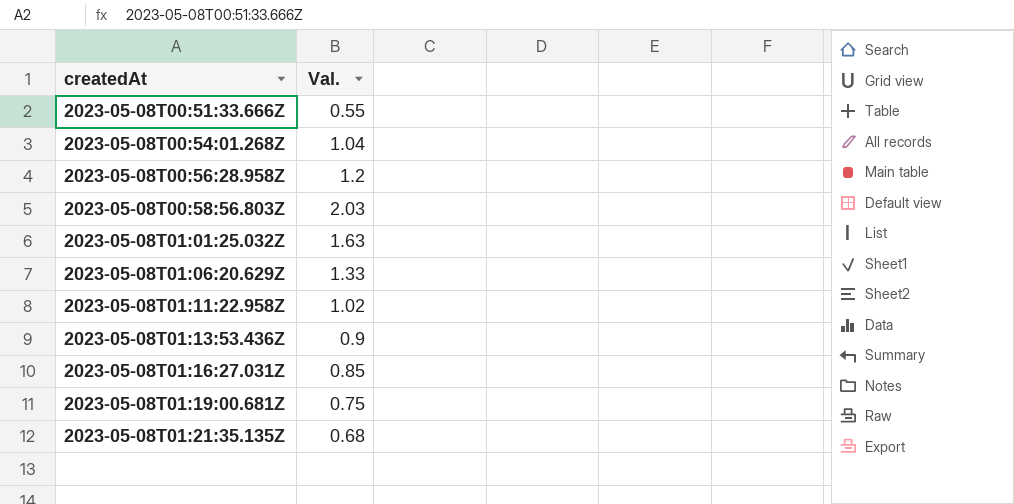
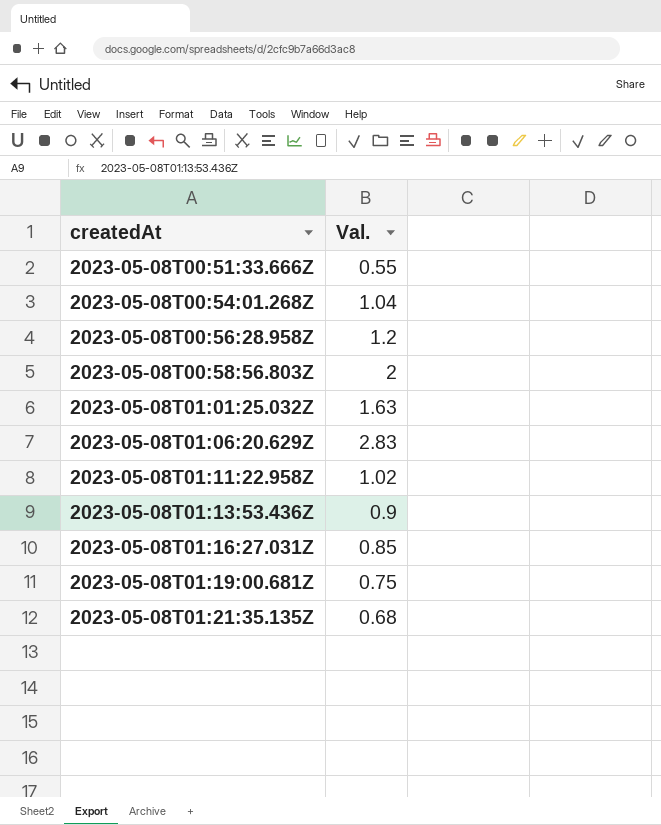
2023-05-08T00:58:56.803Z | Val.: 2.03 -> 2
2023-05-08T01:06:20.629Z | Val.: 1.33 -> 2.83

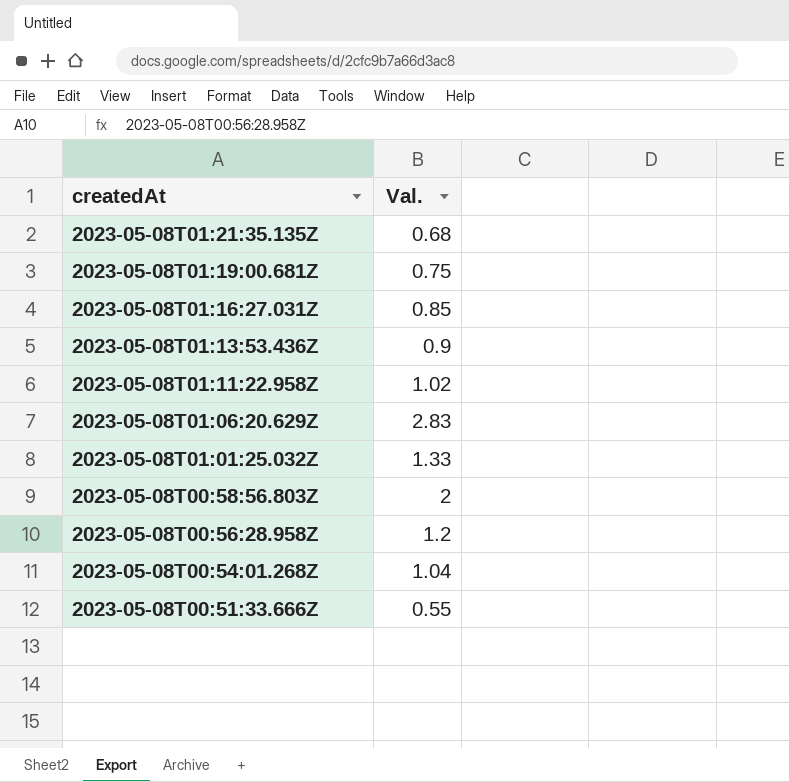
row order: createdAt ascending -> createdAt descending
2023-05-08T01:01:25.032Z | Val.: 1.63 -> 1.33

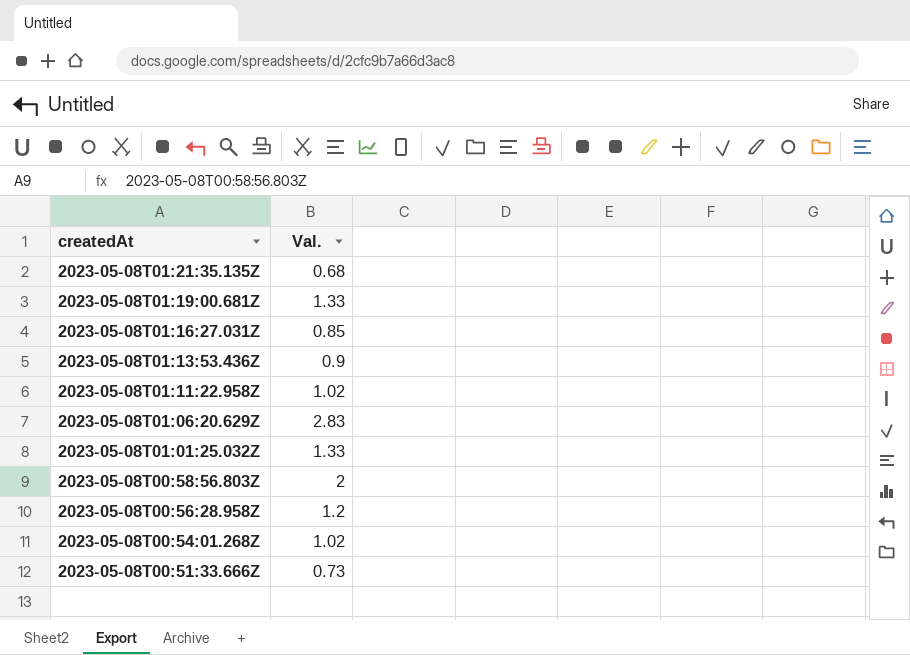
2023-05-08T01:19:00.681Z | Val.: 0.75 -> 1.33
2023-05-08T00:54:01.268Z | Val.: 1.04 -> 1.02
2023-05-08T00:51:33.666Z | Val.: 0.55 -> 0.73

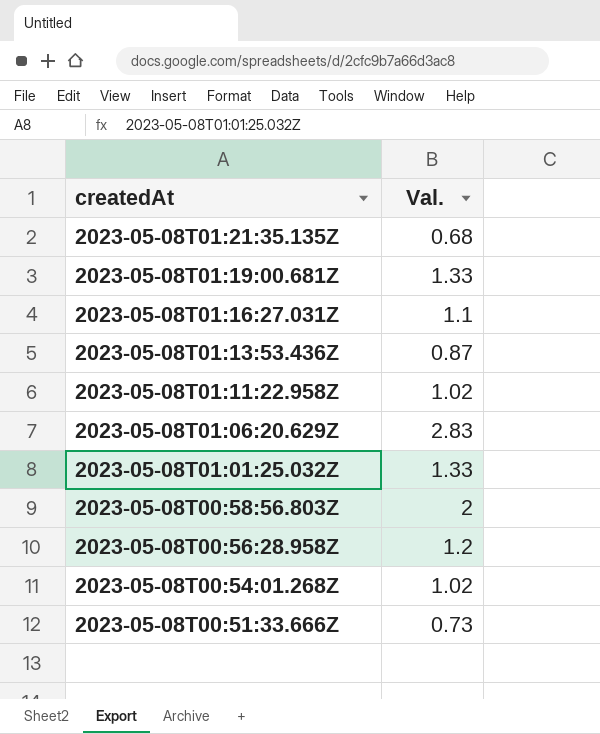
2023-05-08T01:16:27.031Z | Val.: 0.85 -> 1.1
2023-05-08T01:13:53.436Z | Val.: 0.9 -> 0.87

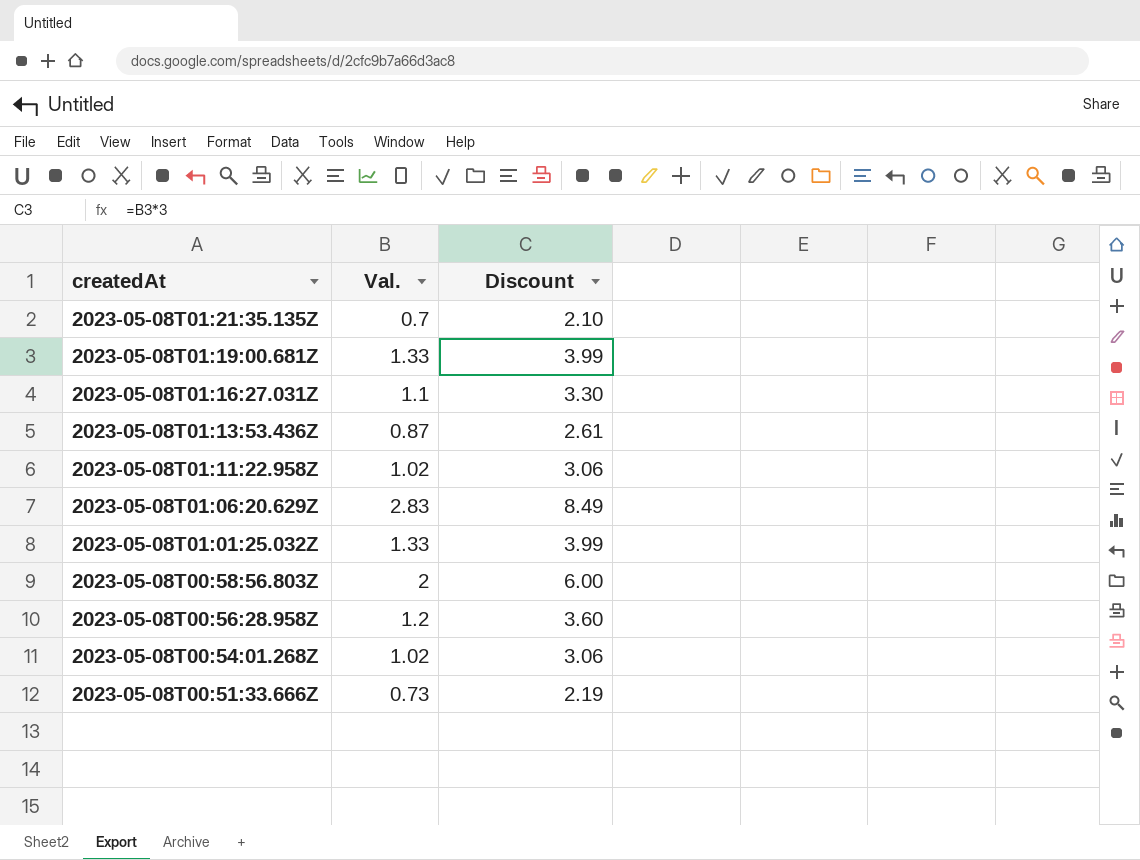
column Discount | formula: none -> [Val.] * 3
2023-05-08T01:21:35.135Z | Val.: 0.68 -> 0.7

